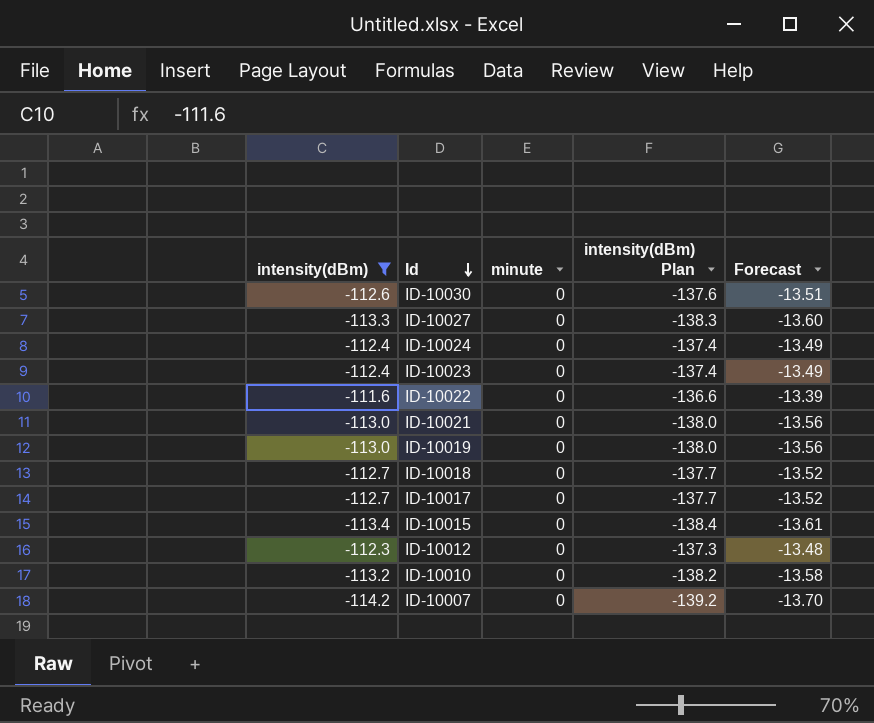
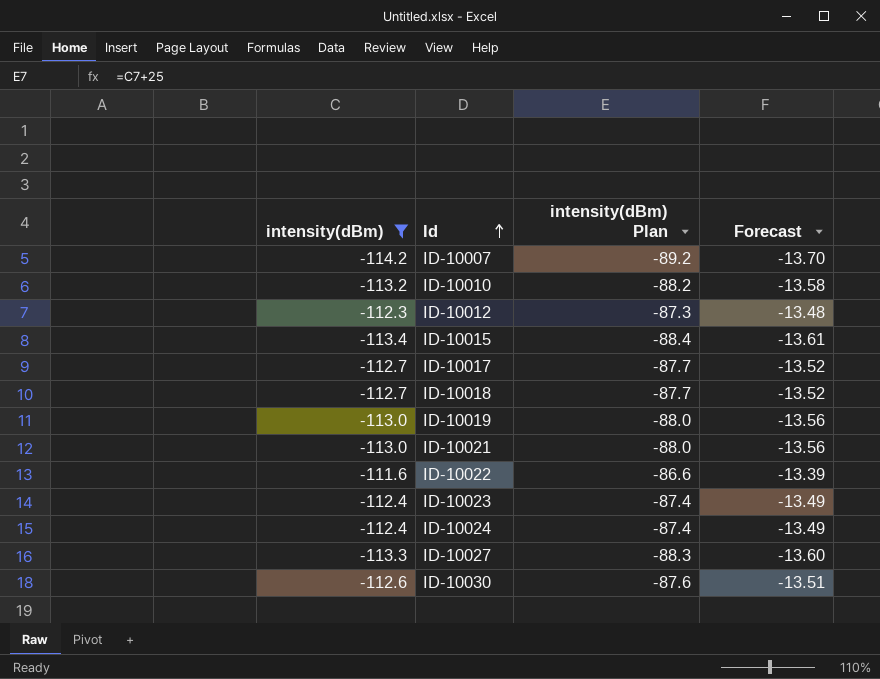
row order: Id descending -> Id ascending
column minute | position: 3 -> none
column intensity(dBm) Plan | formula: [intensity(dBm)] - 25 -> [intensity(dBm)] + 25

